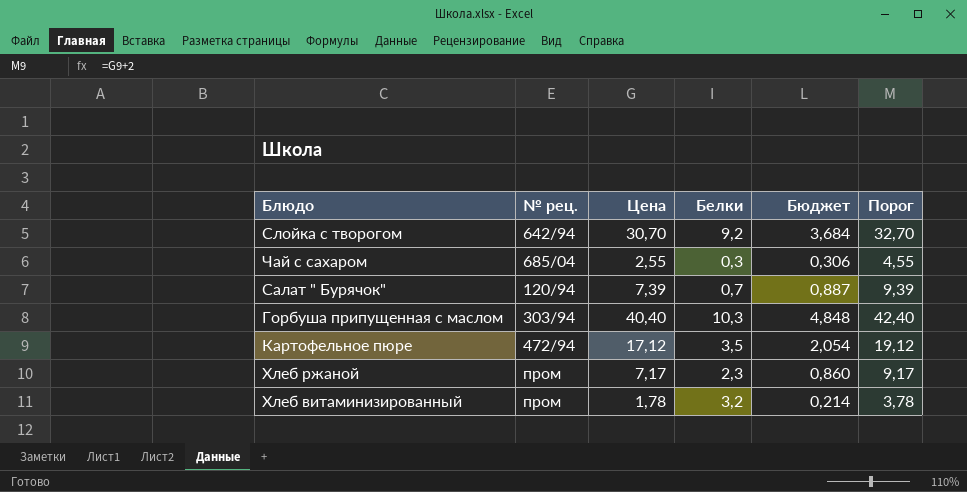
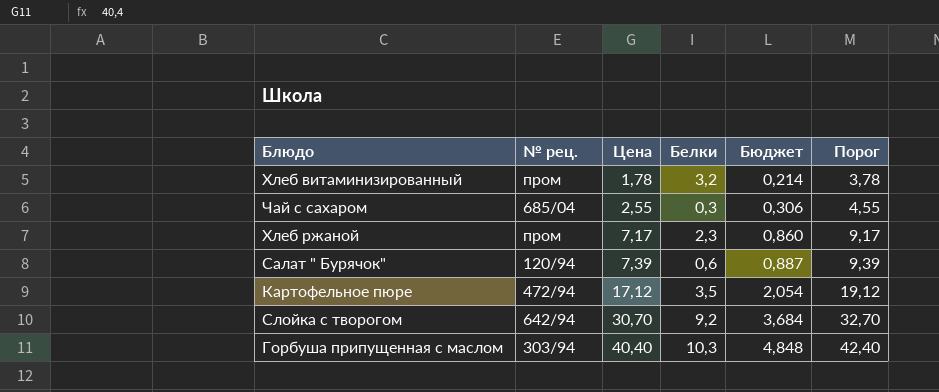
row order: none -> Цена ascending
Салат " Бурячок" | Белки: 0,7 -> 0,6

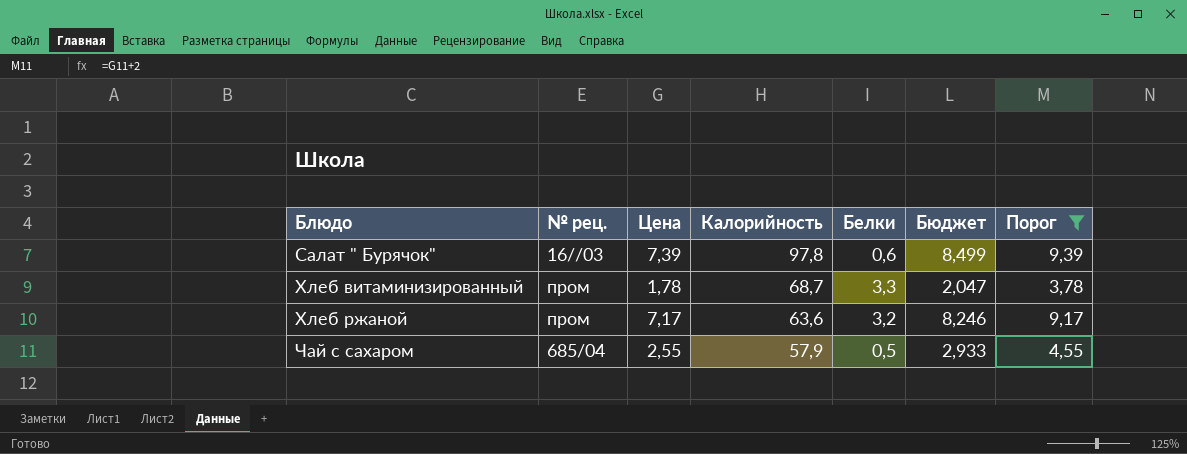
filter: none -> Порог <= 9,39
row order: Цена ascending -> Блюдо ascending
column Калорийность | position: none -> 4
column Бюджет | formula: [Цена] * 0,12 -> [Цена] * 1,15
Салат " Бурячок" | № рец.: 120/94 -> 16//03
Хлеб витаминизированный | Белки: 3,2 -> 3,3
Хлеб ржаной | Белки: 2,3 -> 3,2
Чай с сахаром | Белки: 0,3 -> 0,5

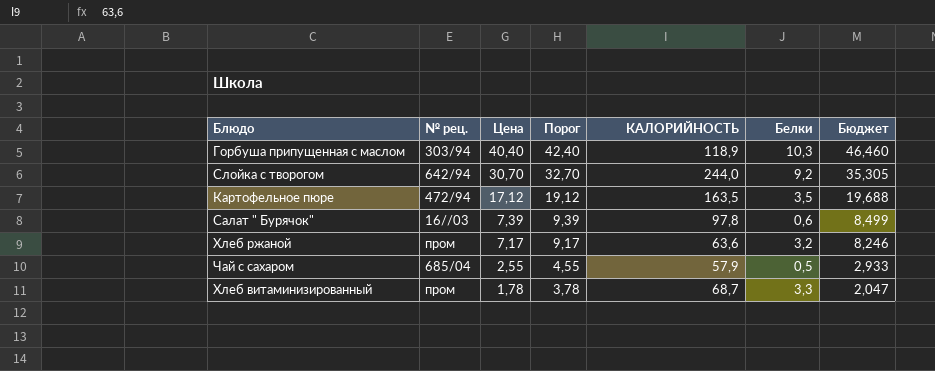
filter: Порог <= 9,39 -> none
row order: Блюдо ascending -> Цена descending
column Порог | position: 7 -> 4
column name: Калорийность -> КАЛОРИЙНОСТЬ

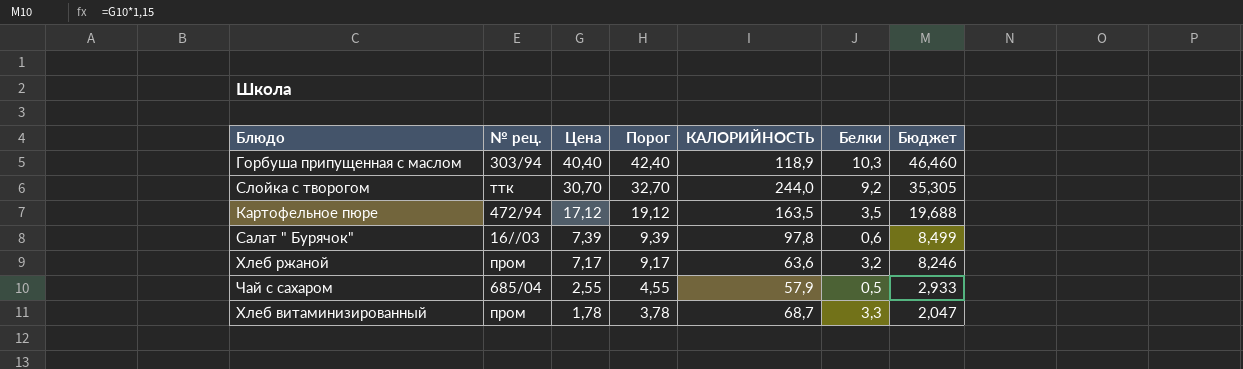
Слойка с творогом | № рец.: 642/94 -> ттк

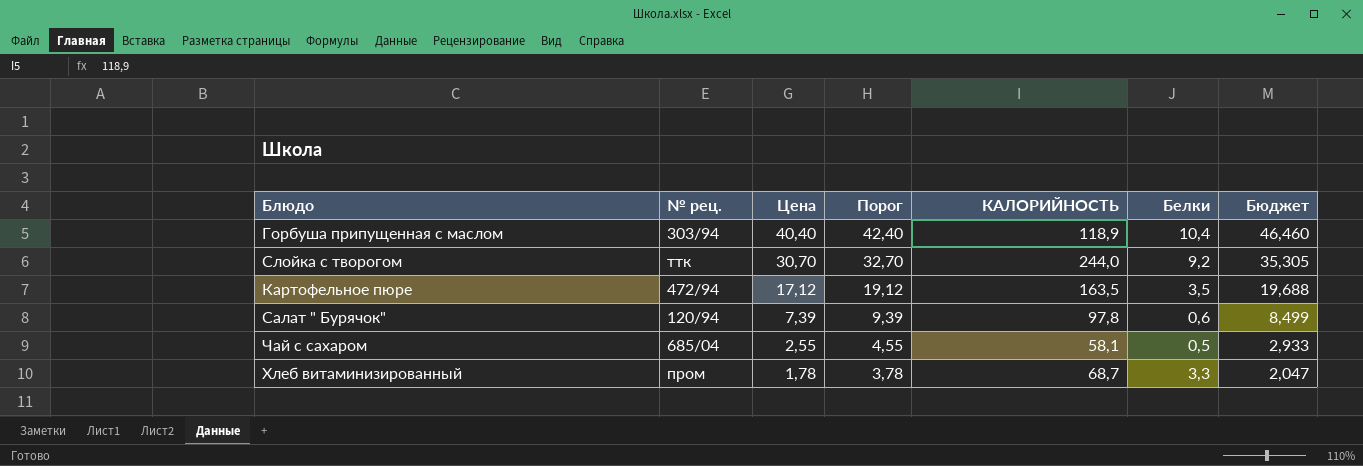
row Хлеб ржаной: пром | 7,17 | 9,17 | 63,6 | 3,2 | 8,246 -> none
Горбуша припущенная с маслом | Белки: 10,3 -> 10,4
Салат " Бурячок" | № рец.: 16//03 -> 120/94
Чай с сахаром | КАЛОРИЙНОСТЬ: 57,9 -> 58,1

